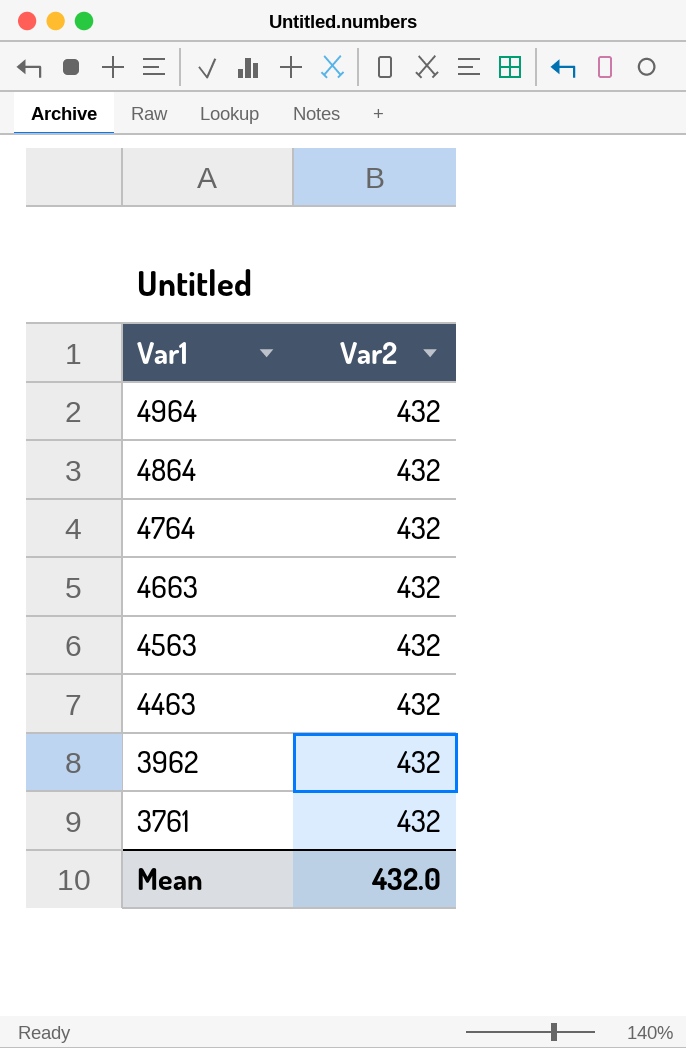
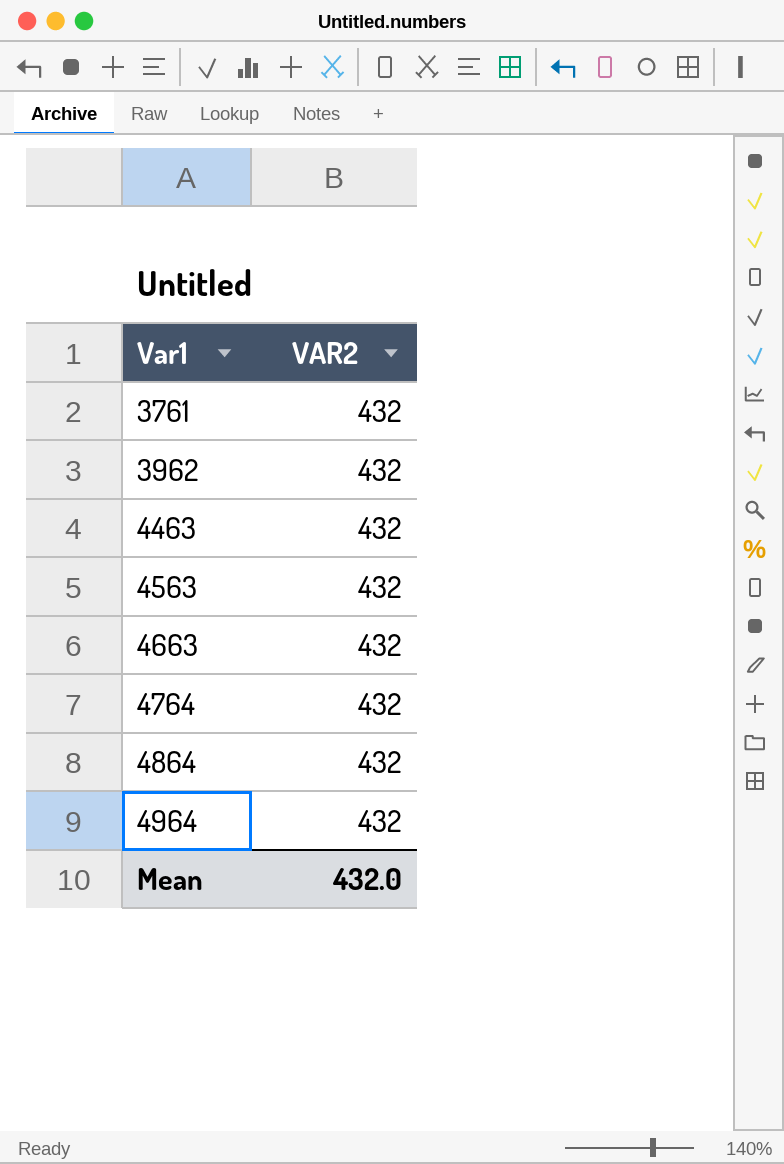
row order: Var1 descending -> Var1 ascending
column name: Var2 -> VAR2

